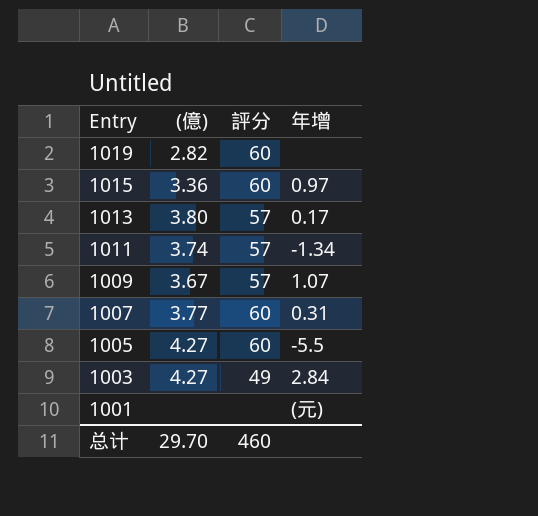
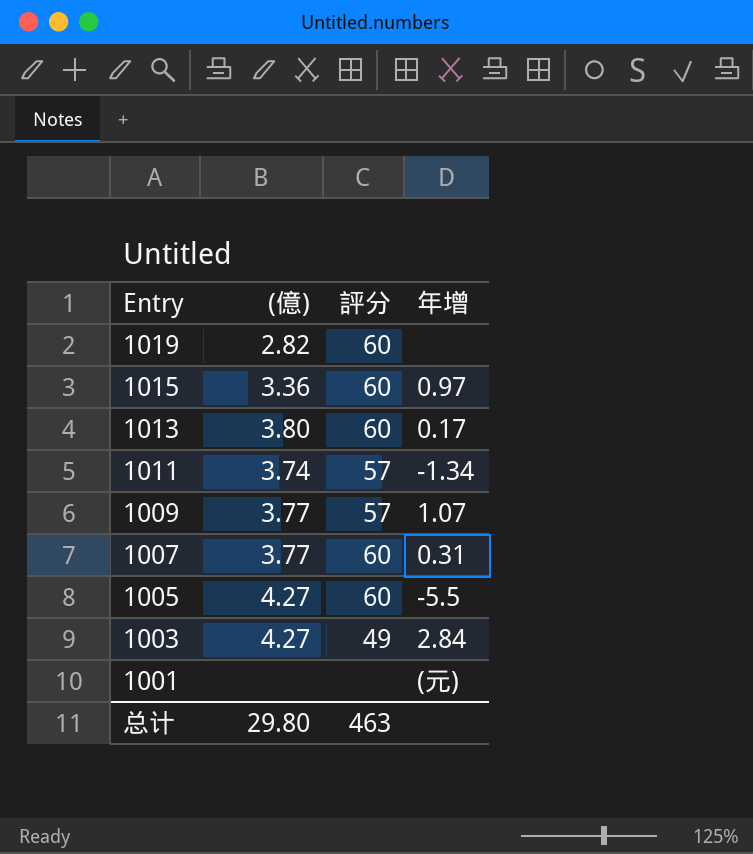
1013 | 評分: 57 -> 60
1009 | (億): 3.67 -> 3.77
总计 | (億): 29.70 -> 29.80
总计 | 評分: 460 -> 463

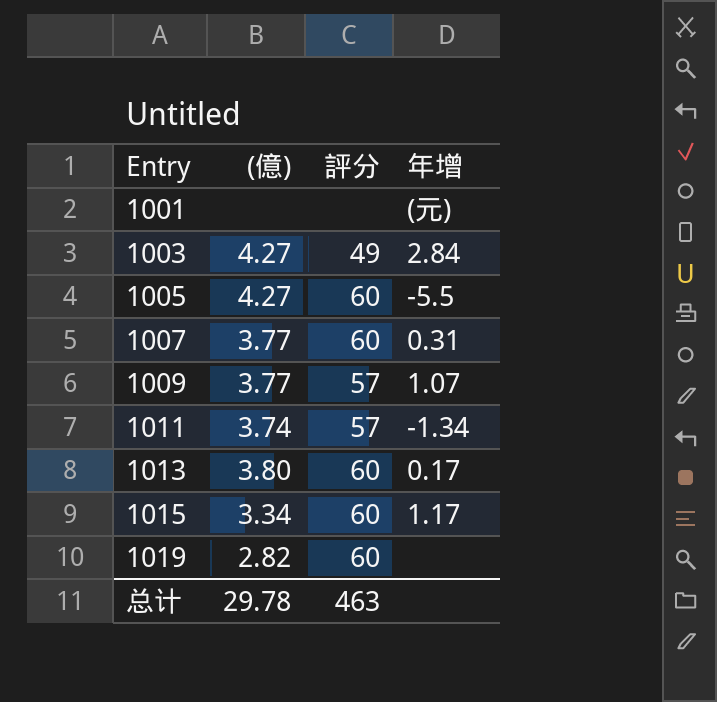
row order: Entry descending -> Entry ascending
1015 | (億): 3.36 -> 3.34
1015 | 年增: 0.97 -> 1.17
总计 | (億): 29.80 -> 29.78

